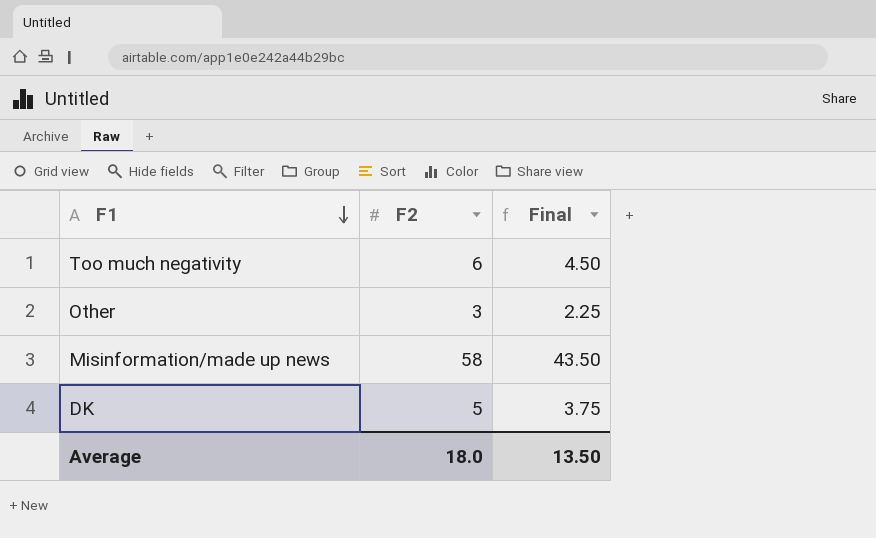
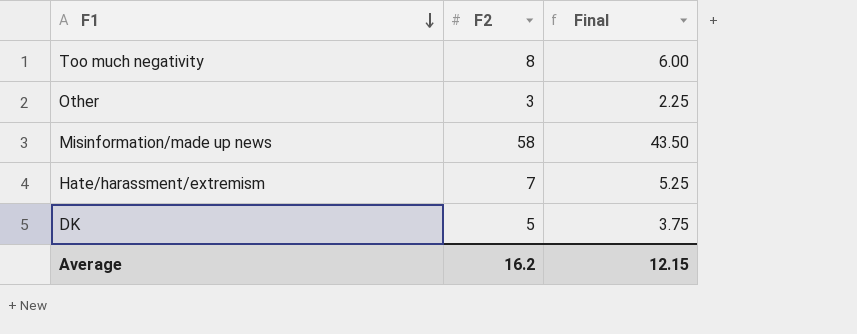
Too much negativity | F2: 6 -> 8
Too much negativity | Final: 4.50 -> 6.00
row Hate/harassment/extremism: none -> 7 | 5.25
Average | F2: 18.0 -> 16.2
Average | Final: 13.50 -> 12.15

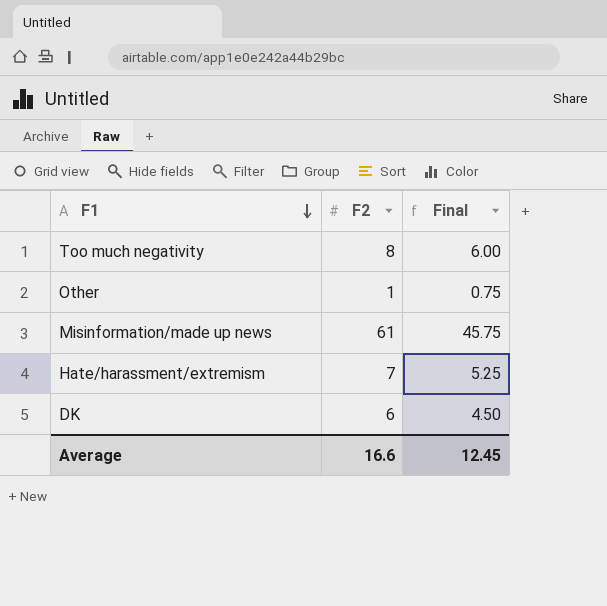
Other | F2: 3 -> 1
Other | Final: 2.25 -> 0.75
Misinformation/made up news | F2: 58 -> 61
Misinformation/made up news | Final: 43.50 -> 45.75
DK | F2: 5 -> 6
DK | Final: 3.75 -> 4.50
Average | F2: 16.2 -> 16.6
Average | Final: 12.15 -> 12.45

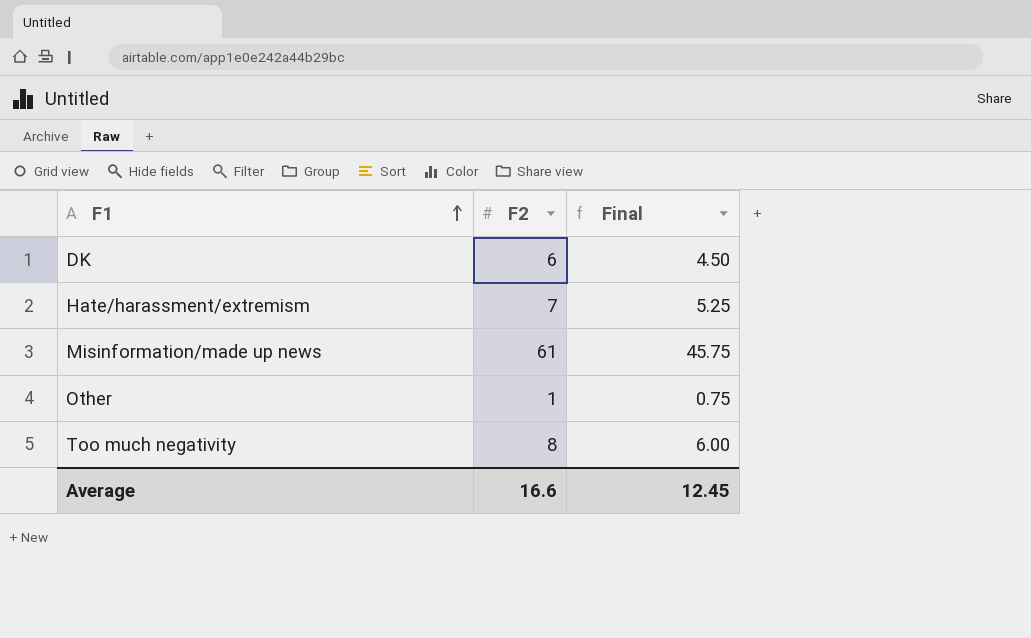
row order: F1 descending -> F1 ascending

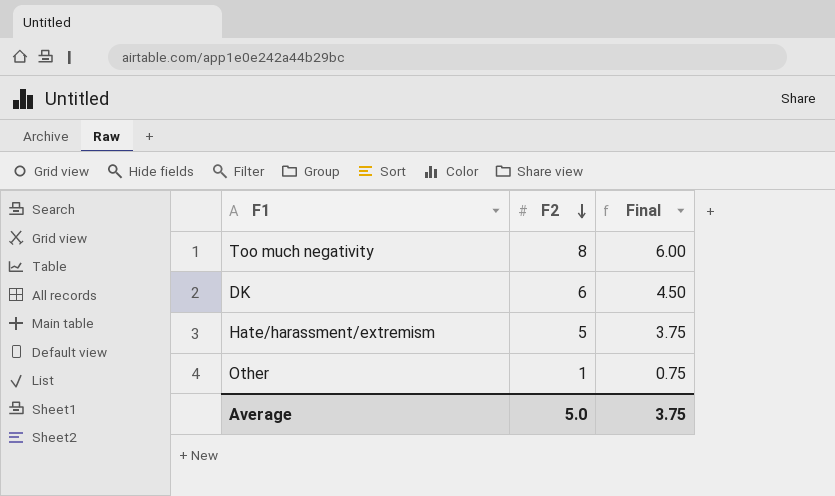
row order: F1 ascending -> F2 descending
row Misinformation/made up news: 61 | 45.75 -> none
Hate/harassment/extremism | F2: 7 -> 5
Hate/harassment/extremism | Final: 5.25 -> 3.75
Average | F2: 16.6 -> 5.0
Average | Final: 12.45 -> 3.75

